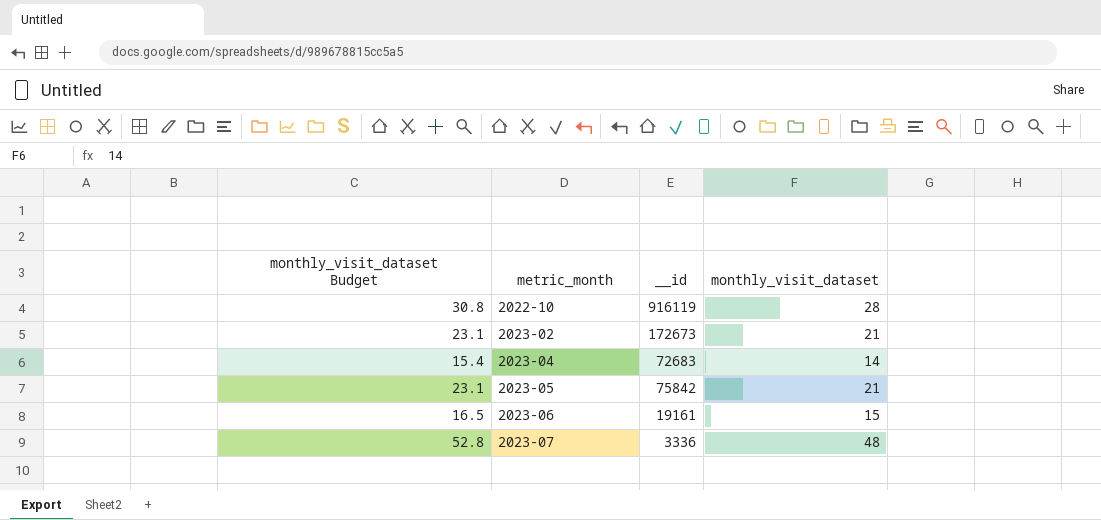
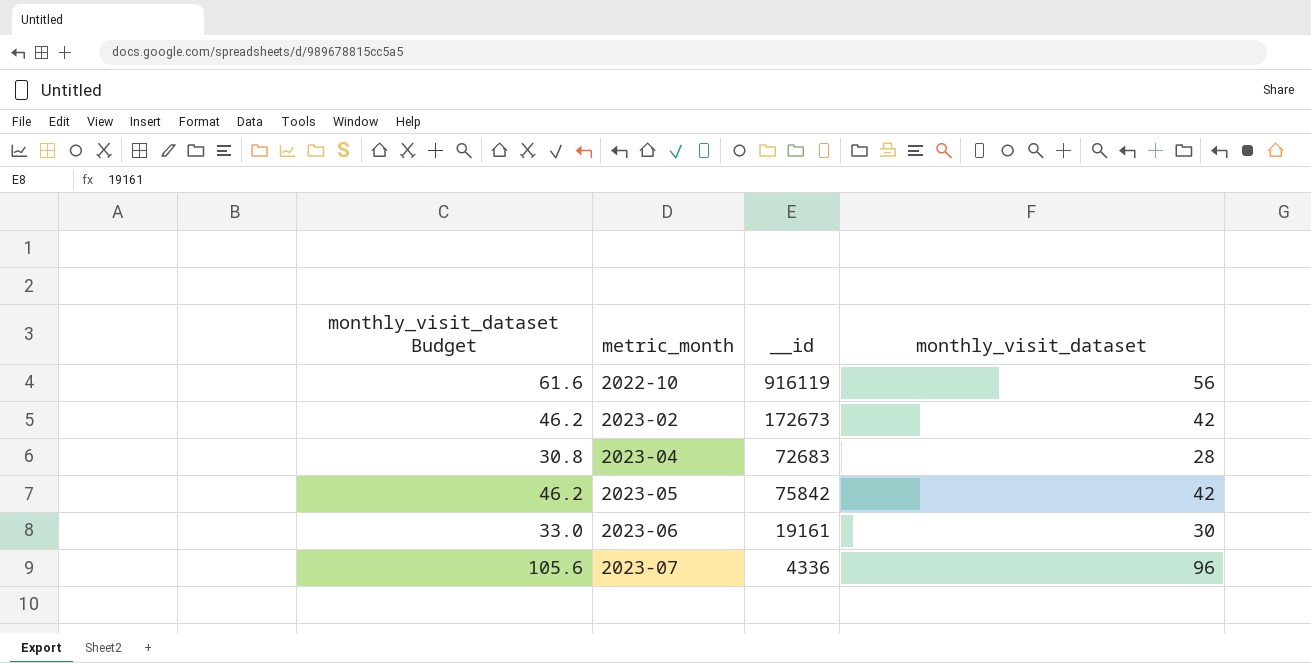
2022-10 | monthly_visit_dataset Budget: 30.8 -> 61.6
2022-10 | monthly_visit_dataset: 28 -> 56
2023-02 | monthly_visit_dataset Budget: 23.1 -> 46.2
2023-02 | monthly_visit_dataset: 21 -> 42
2023-04 | monthly_visit_dataset Budget: 15.4 -> 30.8
2023-04 | monthly_visit_dataset: 14 -> 28
2023-05 | monthly_visit_dataset Budget: 23.1 -> 46.2
2023-05 | monthly_visit_dataset: 21 -> 42
2023-06 | monthly_visit_dataset Budget: 16.5 -> 33.0
2023-06 | monthly_visit_dataset: 15 -> 30
2023-07 | monthly_visit_dataset Budget: 52.8 -> 105.6
2023-07 | __id: 3336 -> 4336
2023-07 | monthly_visit_dataset: 48 -> 96

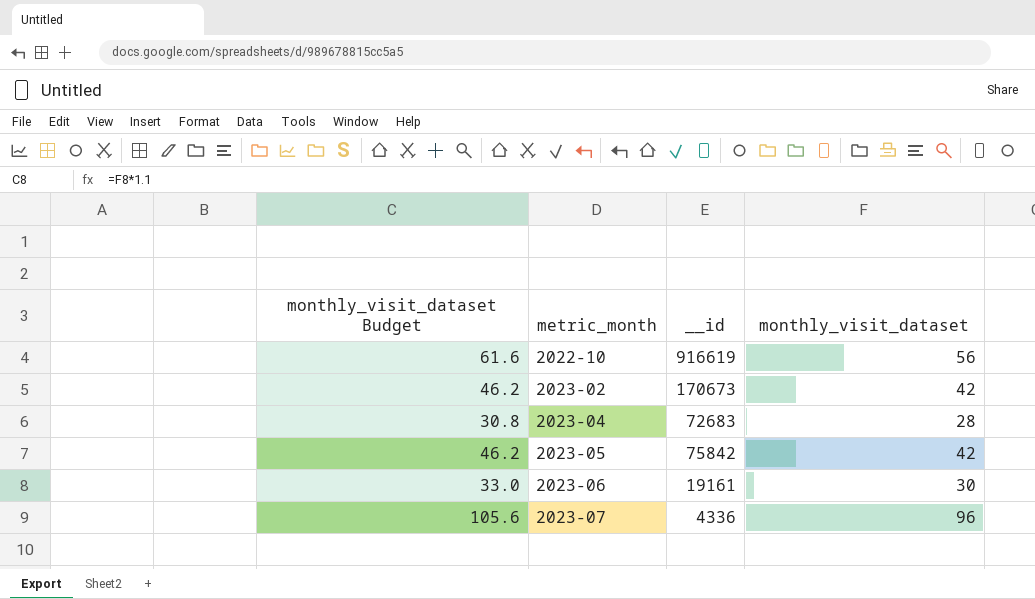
2022-10 | __id: 916119 -> 916619
2023-02 | __id: 172673 -> 170673

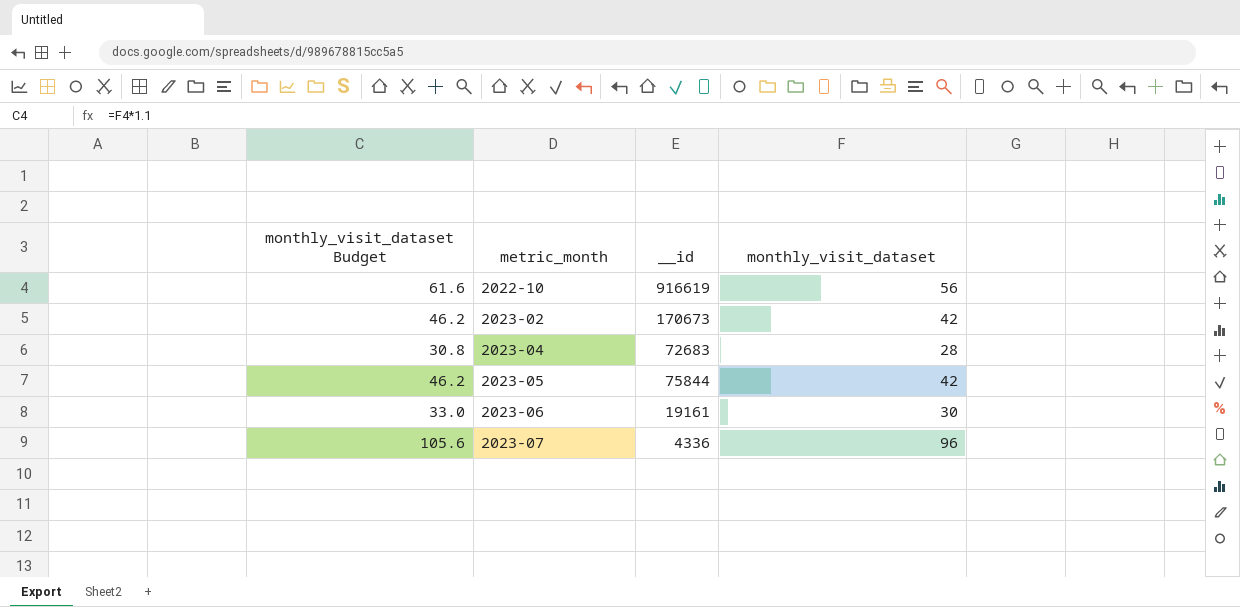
2023-05 | __id: 75842 -> 75844

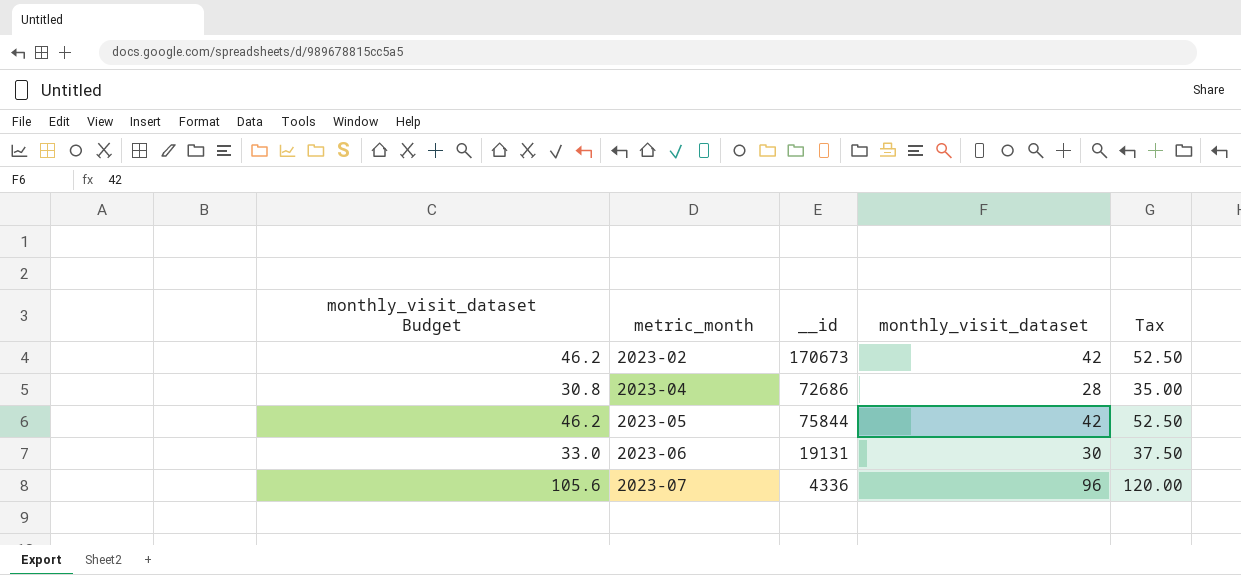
column Tax | formula: none -> [monthly_visit_dataset] * 1.25
row 2022-10: 61.6 | 916619 | 56 -> none
2023-04 | __id: 72683 -> 72686
2023-06 | __id: 19161 -> 19131

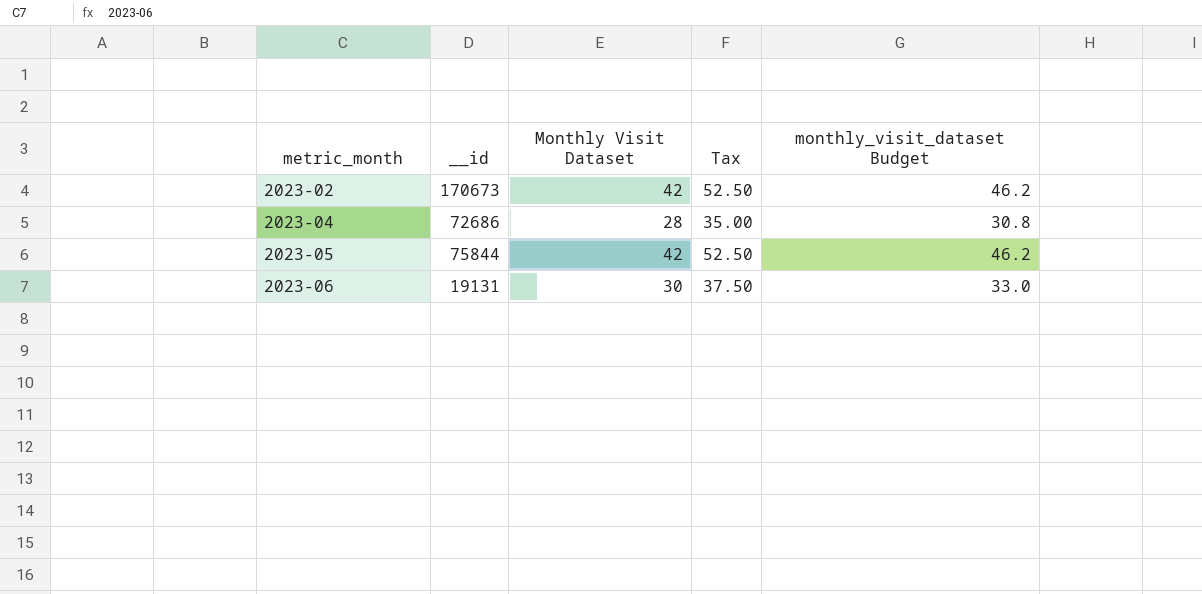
column name: monthly_visit_dataset -> Monthly Visit Dataset
column monthly_visit_dataset Budget | position: 1 -> 5
row 2023-07: 105.6 | 4336 | 96 | 120.00 -> none

